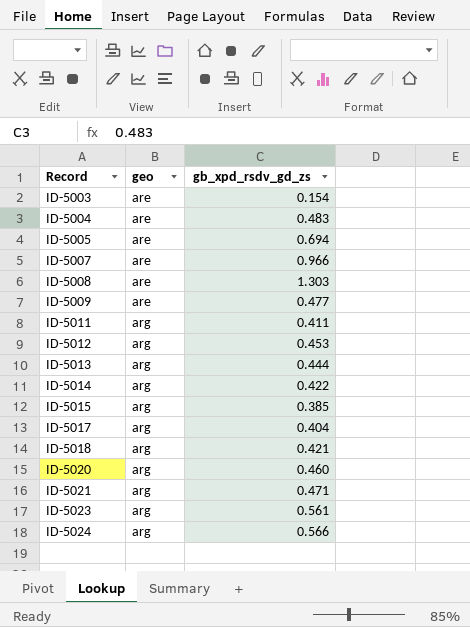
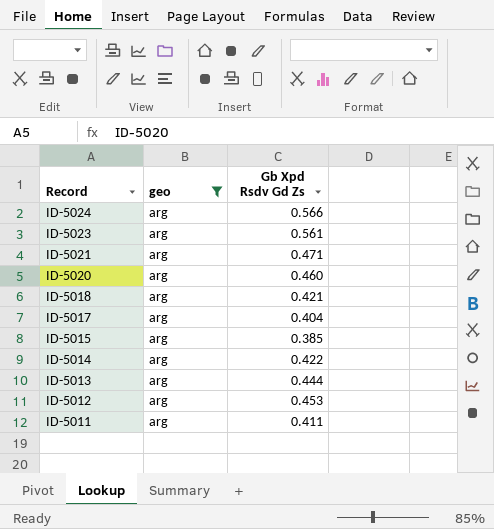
filter: none -> geo = arg
row order: Record ascending -> Record descending
column name: gb_xpd_rsdv_gd_zs -> Gb Xpd Rsdv Gd Zs

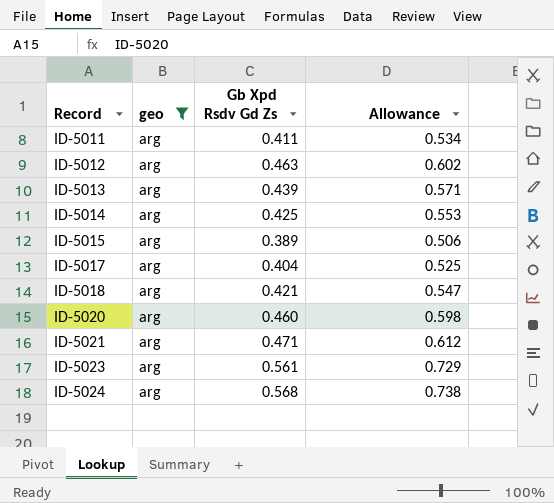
row order: Record descending -> Record ascending
column Allowance | formula: none -> [Gb Xpd Rsdv Gd Zs] * 1.3
ID-5012 | Gb Xpd Rsdv Gd Zs: 0.453 -> 0.463
ID-5013 | Gb Xpd Rsdv Gd Zs: 0.444 -> 0.439
ID-5014 | Gb Xpd Rsdv Gd Zs: 0.422 -> 0.425
ID-5015 | Gb Xpd Rsdv Gd Zs: 0.385 -> 0.389
ID-5024 | Gb Xpd Rsdv Gd Zs: 0.566 -> 0.568

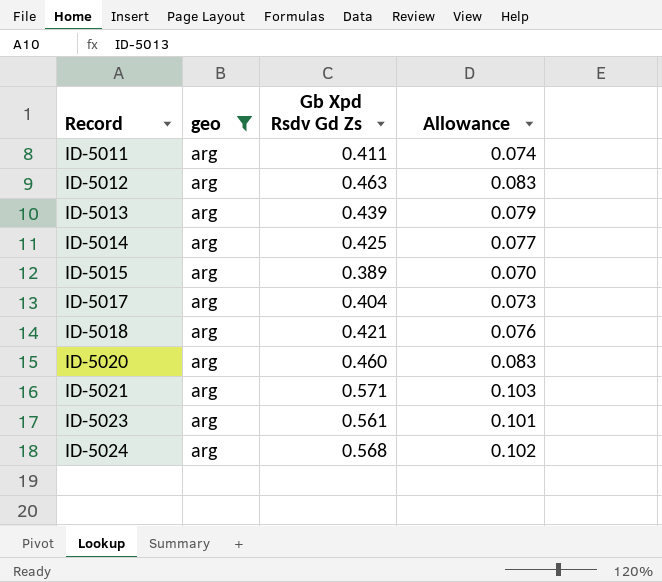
column Allowance | formula: [Gb Xpd Rsdv Gd Zs] * 1.3 -> [Gb Xpd Rsdv Gd Zs] * 0.18
ID-5021 | Gb Xpd Rsdv Gd Zs: 0.471 -> 0.571

